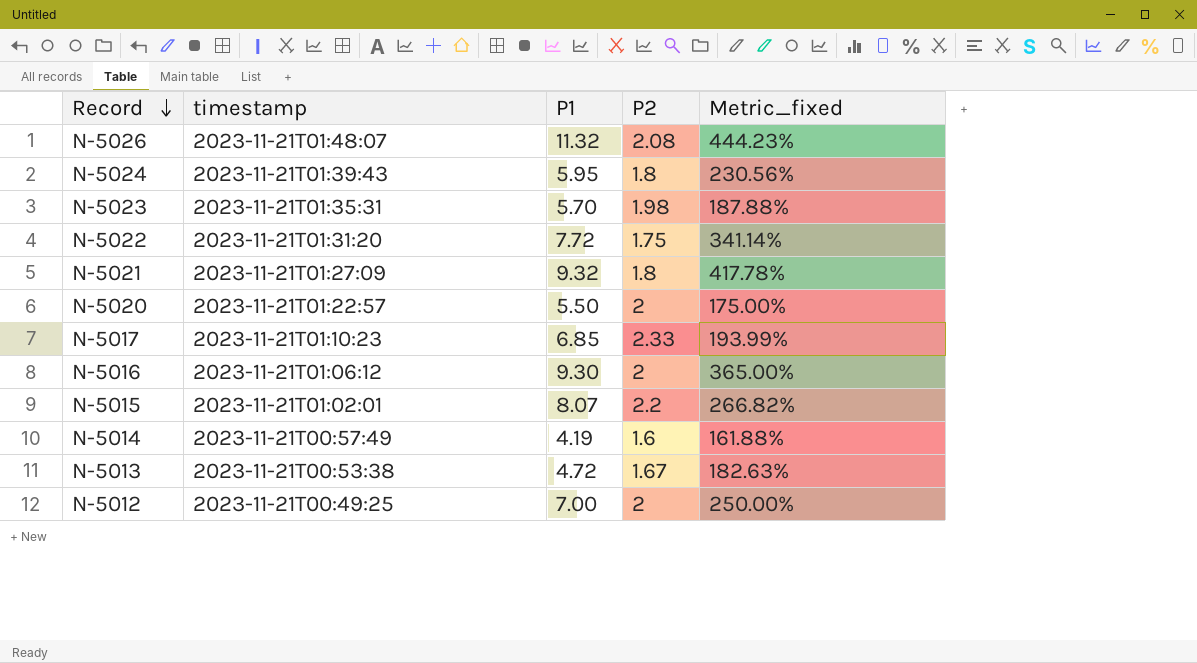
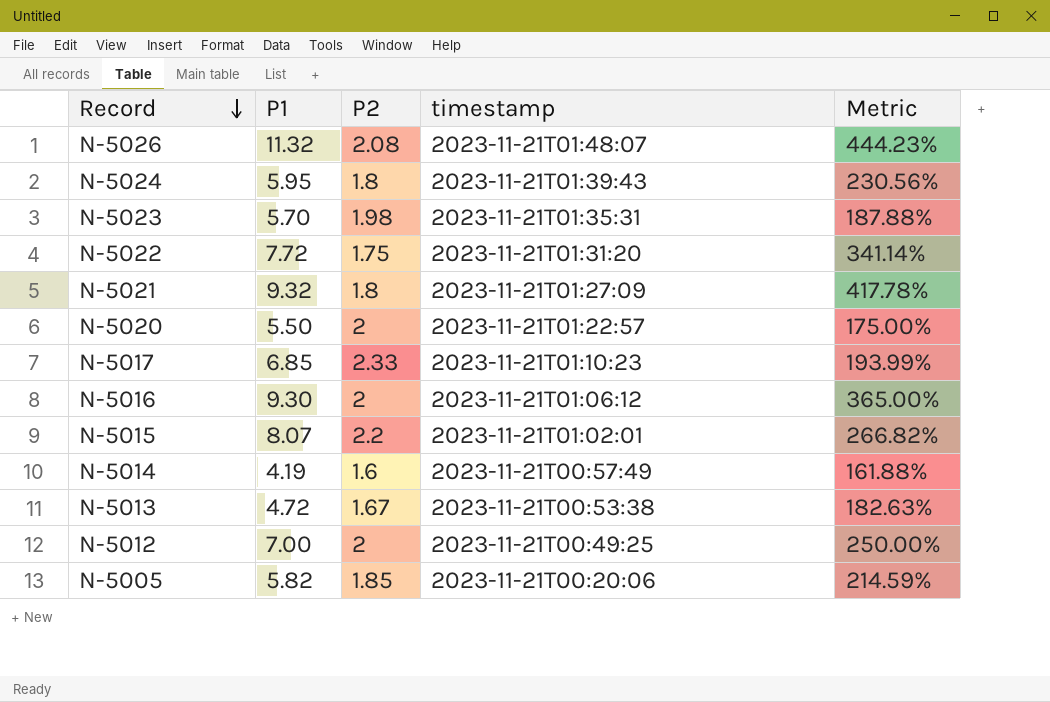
column timestamp | position: 2 -> 4
column name: Metric_fixed -> Metric
row N-5005: none -> 5.82 | 1.85 | 2023-11-21T00:20:06 | 214.59%

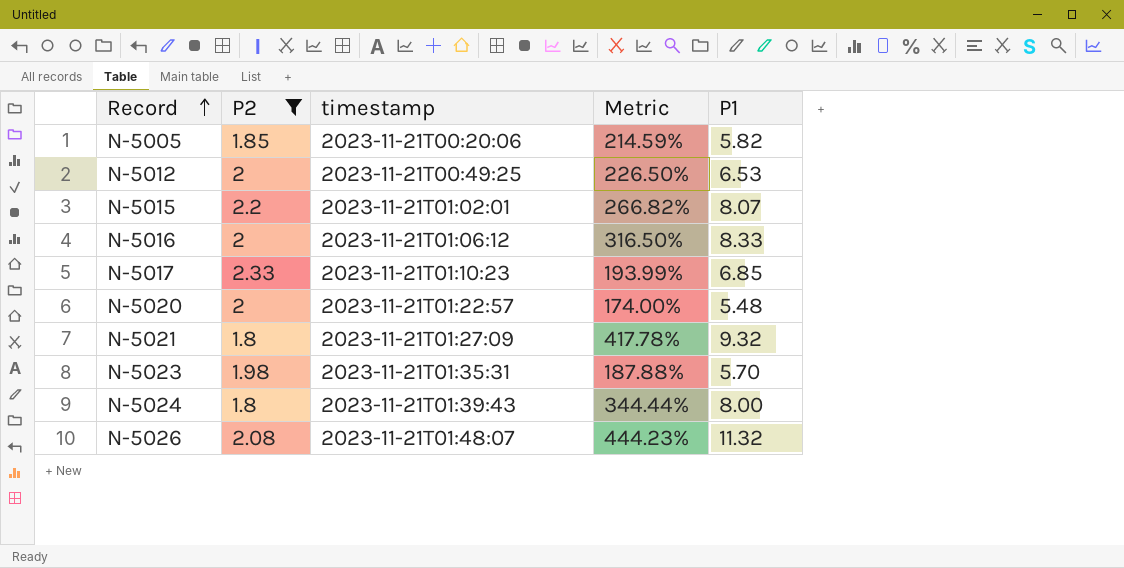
filter: none -> P2 >= 1.8
row order: Record descending -> Record ascending
column P1 | position: 2 -> 5
N-5012 | Metric: 250.00% -> 226.50%
N-5012 | P1: 7.00 -> 6.53
N-5016 | Metric: 365.00% -> 316.50%
N-5016 | P1: 9.30 -> 8.33
N-5020 | Metric: 175.00% -> 174.00%
N-5020 | P1: 5.50 -> 5.48
N-5024 | Metric: 230.56% -> 344.44%
N-5024 | P1: 5.95 -> 8.00

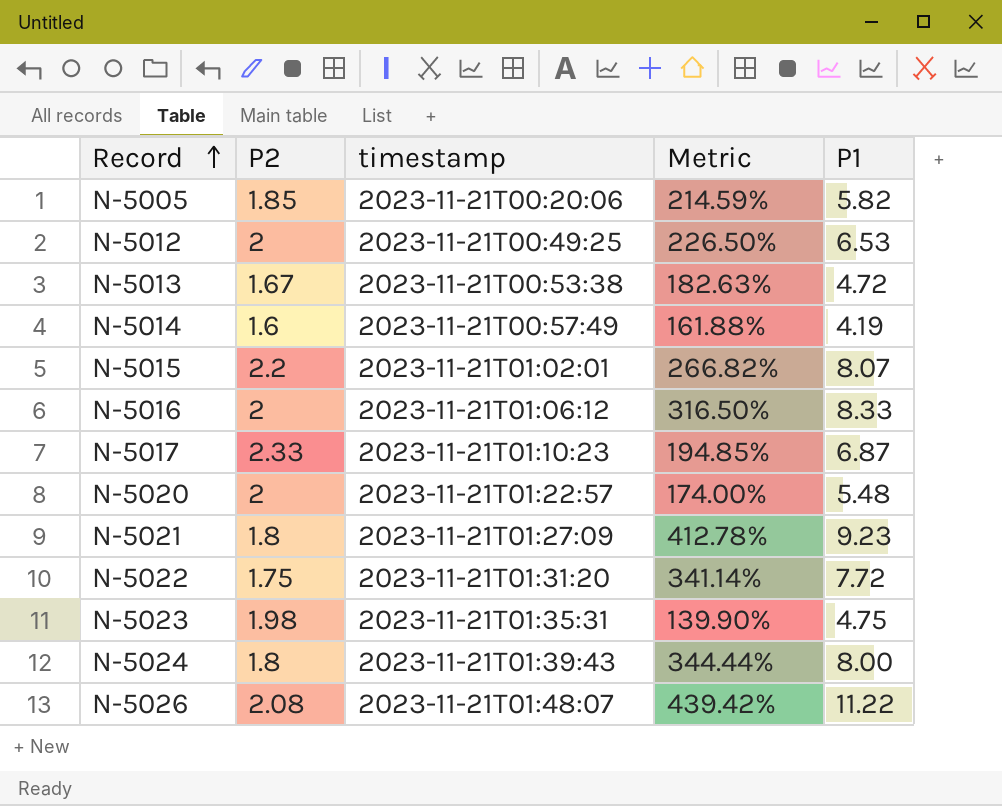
filter: P2 >= 1.8 -> none
N-5017 | Metric: 193.99% -> 194.85%
N-5017 | P1: 6.85 -> 6.87
N-5021 | Metric: 417.78% -> 412.78%
N-5021 | P1: 9.32 -> 9.23
N-5023 | Metric: 187.88% -> 139.90%
N-5023 | P1: 5.70 -> 4.75
N-5026 | Metric: 444.23% -> 439.42%
N-5026 | P1: 11.32 -> 11.22

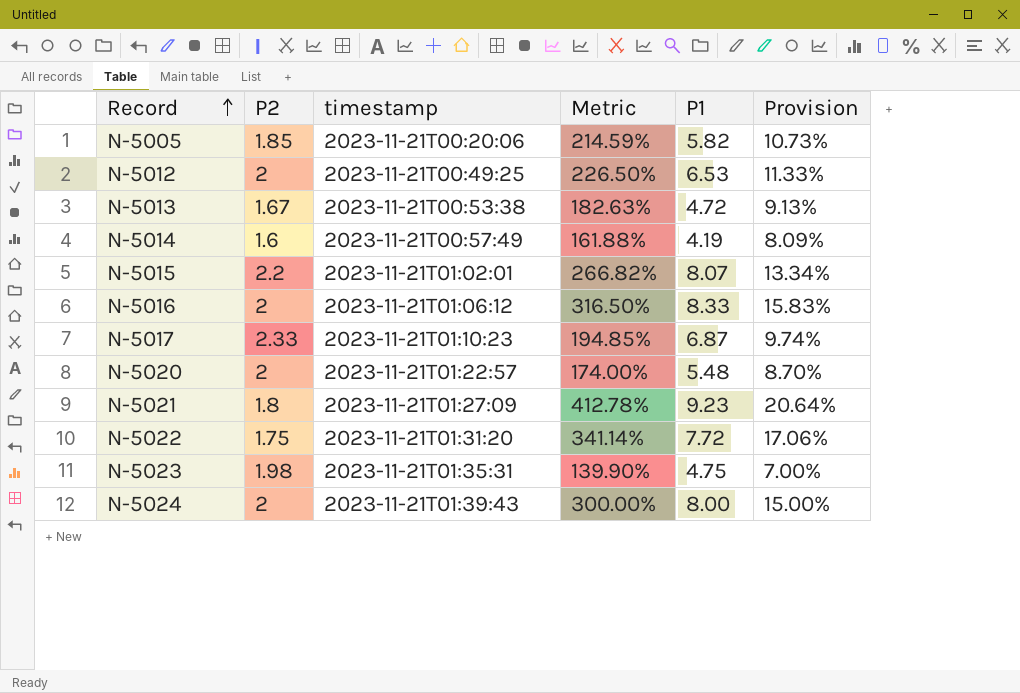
column Provision | formula: none -> [Metric] * 0.05
row N-5026: 2.08 | 2023-11-21T01:48:07 | 439.42% | 11.22 -> none
N-5024 | P2: 1.8 -> 2
N-5024 | Metric: 344.44% -> 300.00%

